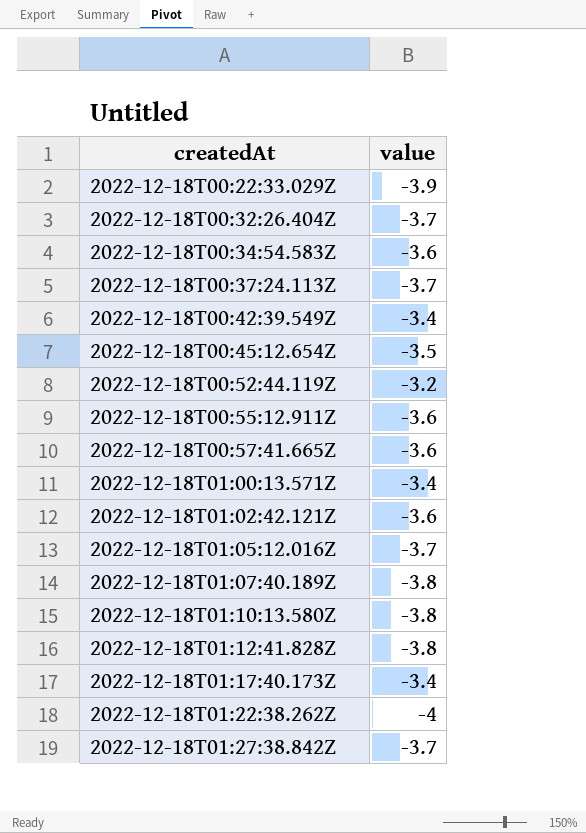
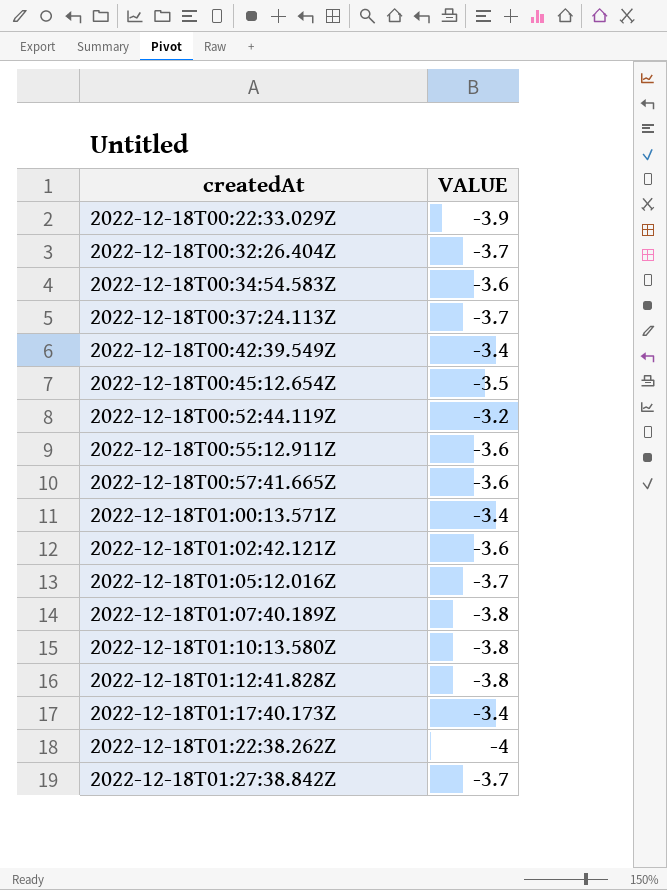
column name: value -> VALUE

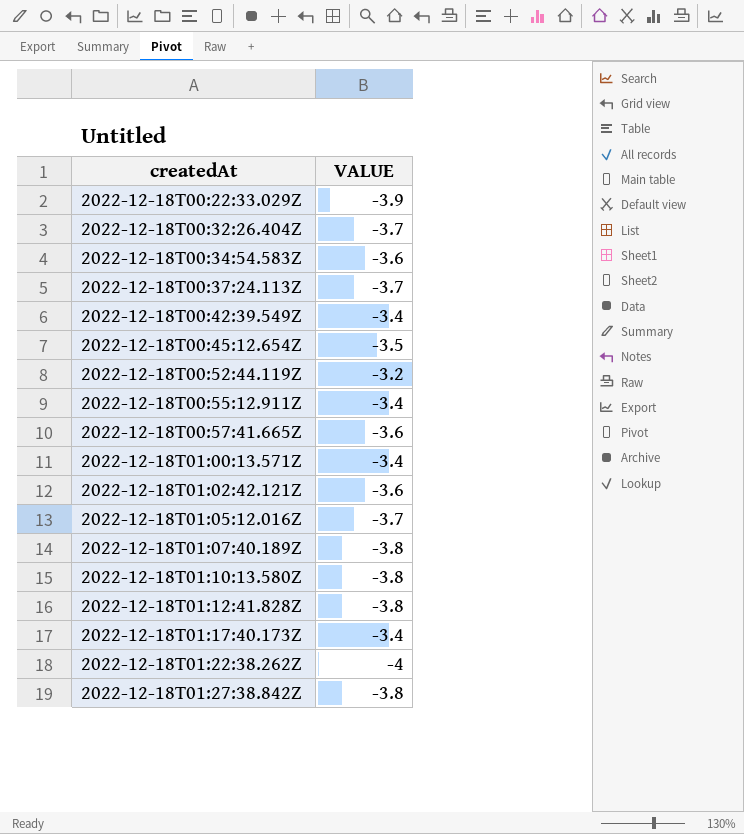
2022-12-18T00:55:12.911Z | VALUE: -3.6 -> -3.4
2022-12-18T01:27:38.842Z | VALUE: -3.7 -> -3.8

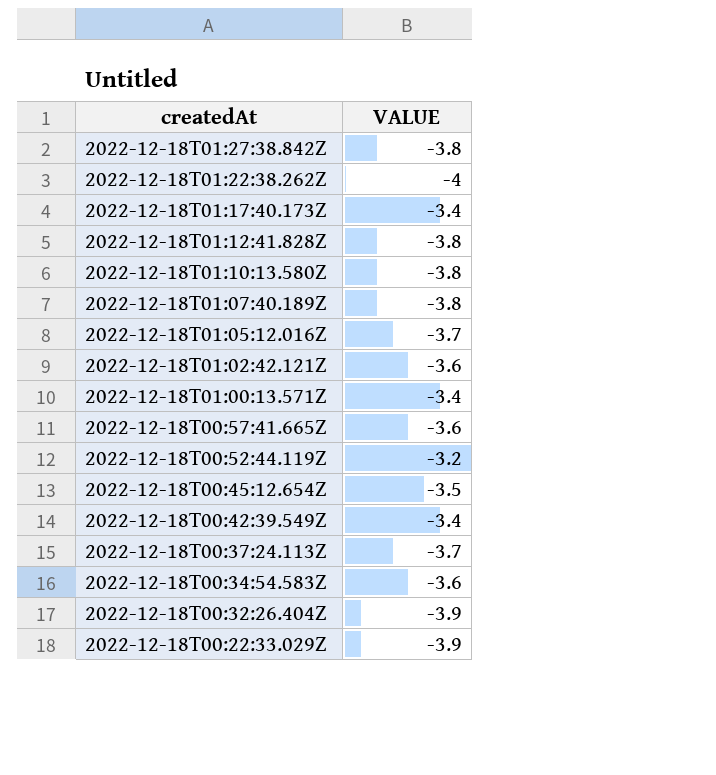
row order: createdAt ascending -> createdAt descending
row 2022-12-18T00:55:12.911Z: -3.4 -> none
2022-12-18T00:32:26.404Z | VALUE: -3.7 -> -3.9

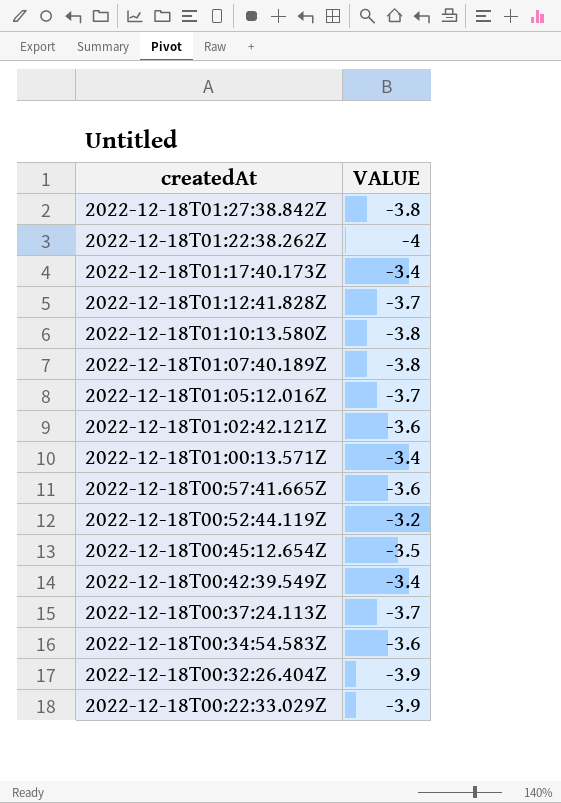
2022-12-18T01:12:41.828Z | VALUE: -3.8 -> -3.7

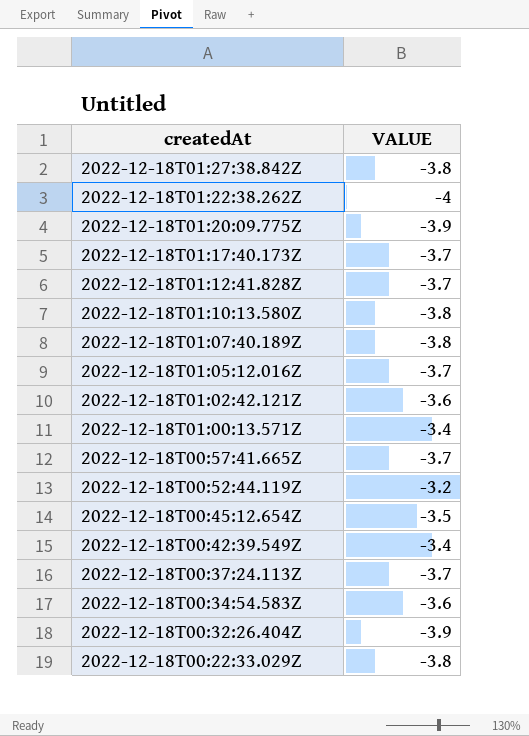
row 2022-12-18T01:20:09.775Z: none -> -3.9
2022-12-18T01:17:40.173Z | VALUE: -3.4 -> -3.7
2022-12-18T00:57:41.665Z | VALUE: -3.6 -> -3.7
2022-12-18T00:22:33.029Z | VALUE: -3.9 -> -3.8

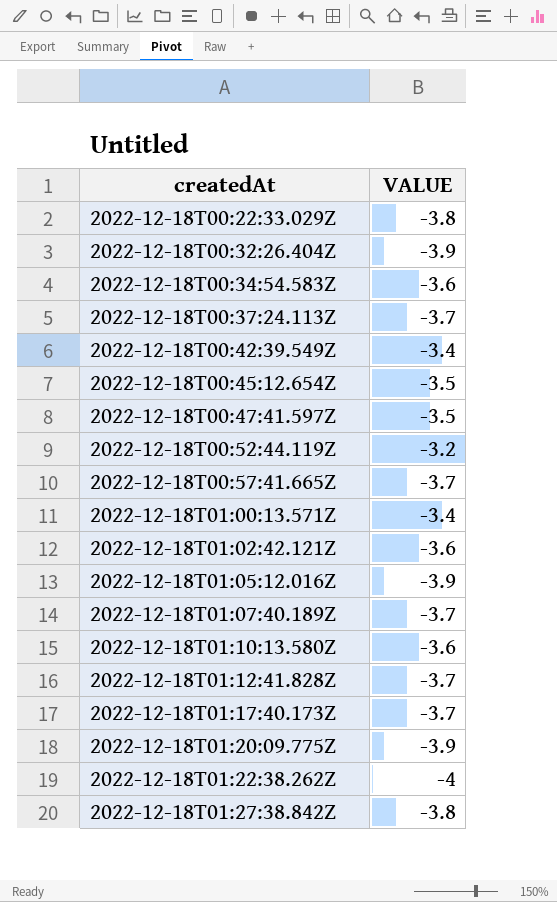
row order: createdAt descending -> createdAt ascending
row 2022-12-18T00:47:41.597Z: none -> -3.5
2022-12-18T01:05:12.016Z | VALUE: -3.7 -> -3.9
2022-12-18T01:07:40.189Z | VALUE: -3.8 -> -3.7
2022-12-18T01:10:13.580Z | VALUE: -3.8 -> -3.6

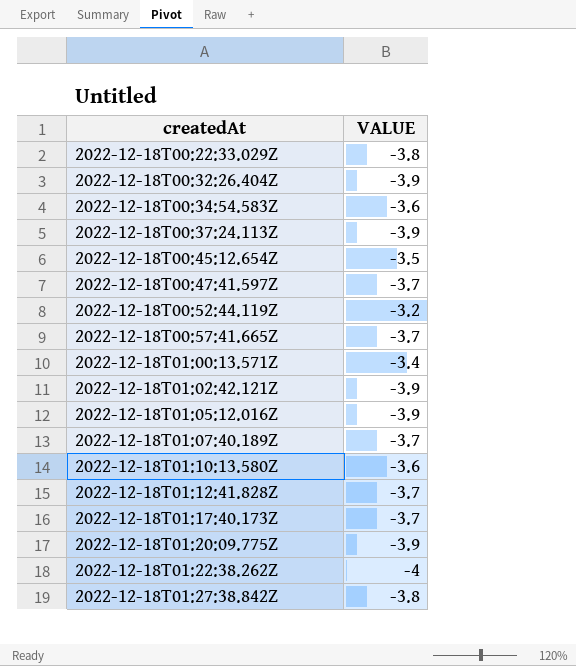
row 2022-12-18T00:42:39.549Z: -3.4 -> none
2022-12-18T00:37:24.113Z | VALUE: -3.7 -> -3.9
2022-12-18T00:47:41.597Z | VALUE: -3.5 -> -3.7
2022-12-18T01:02:42.121Z | VALUE: -3.6 -> -3.9

